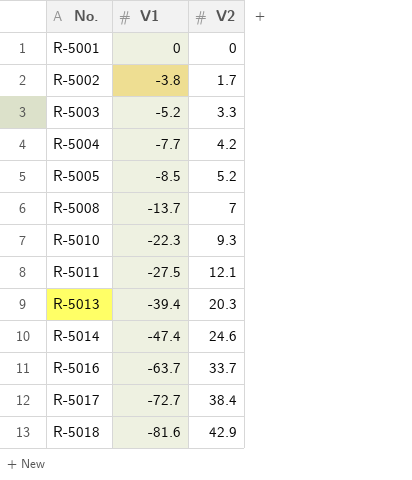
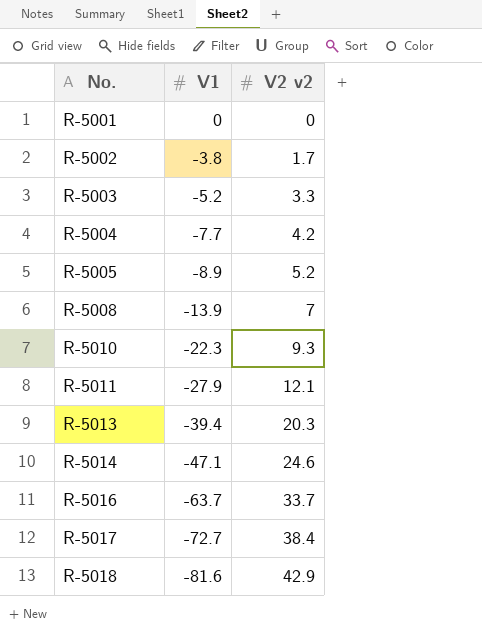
column name: V2 -> V2 v2
R-5005 | V1: -8.5 -> -8.9
R-5008 | V1: -13.7 -> -13.9
R-5011 | V1: -27.5 -> -27.9
R-5014 | V1: -47.4 -> -47.1

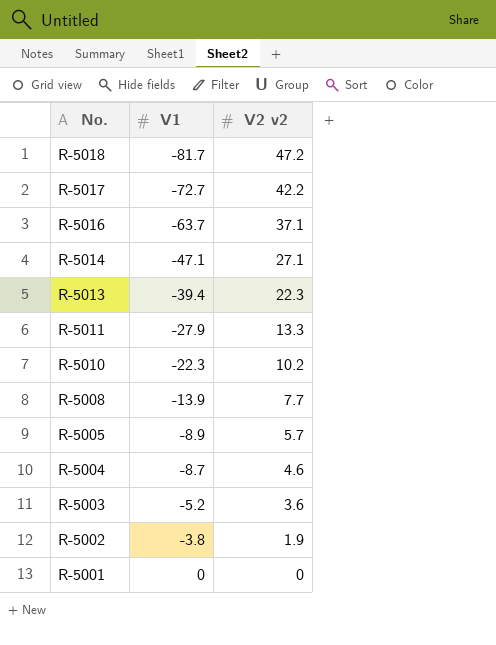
row order: No. ascending -> No. descending
R-5018 | V1: -81.6 -> -81.7
R-5018 | V2 v2: 42.9 -> 47.2
R-5017 | V2 v2: 38.4 -> 42.2
R-5016 | V2 v2: 33.7 -> 37.1
R-5014 | V2 v2: 24.6 -> 27.1
R-5013 | V2 v2: 20.3 -> 22.3
R-5011 | V2 v2: 12.1 -> 13.3
R-5010 | V2 v2: 9.3 -> 10.2
R-5008 | V2 v2: 7 -> 7.7
R-5005 | V2 v2: 5.2 -> 5.7
R-5004 | V1: -7.7 -> -8.7
R-5004 | V2 v2: 4.2 -> 4.6
R-5003 | V2 v2: 3.3 -> 3.6
R-5002 | V2 v2: 1.7 -> 1.9

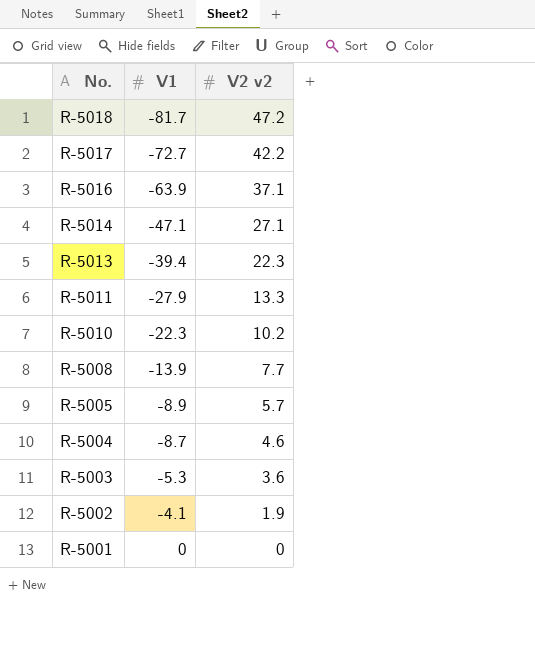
R-5016 | V1: -63.7 -> -63.9
R-5003 | V1: -5.2 -> -5.3
R-5002 | V1: -3.8 -> -4.1

